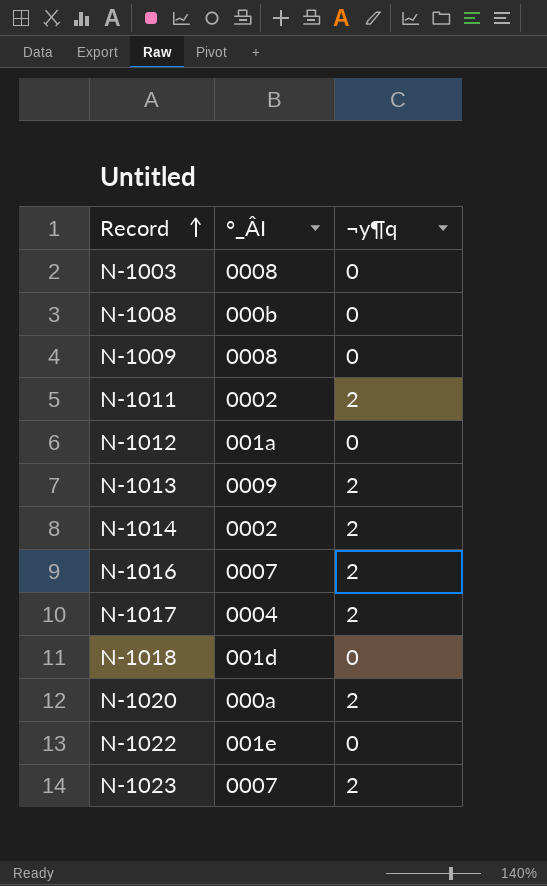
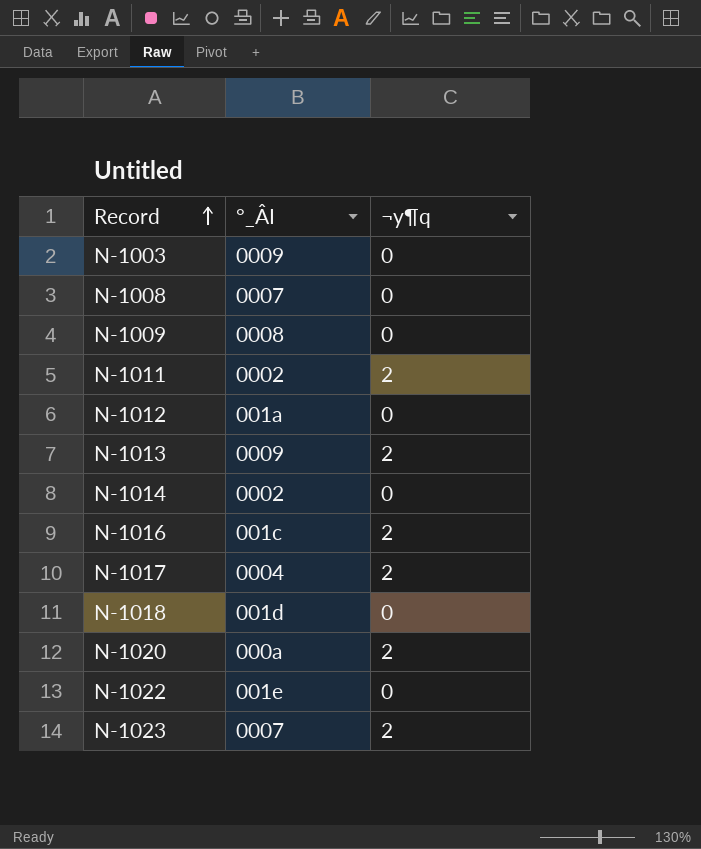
N-1003 | °_ÂI: 0008 -> 0009
N-1008 | °_ÂI: 000b -> 0007
N-1014 | ¬y¶q: 2 -> 0
N-1016 | °_ÂI: 0007 -> 001c

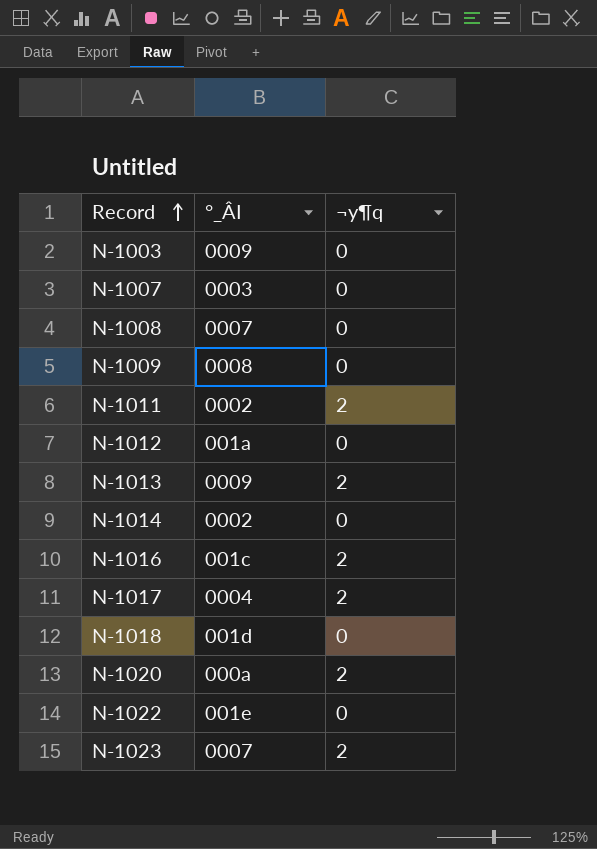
row N-1007: none -> 0003 | 0

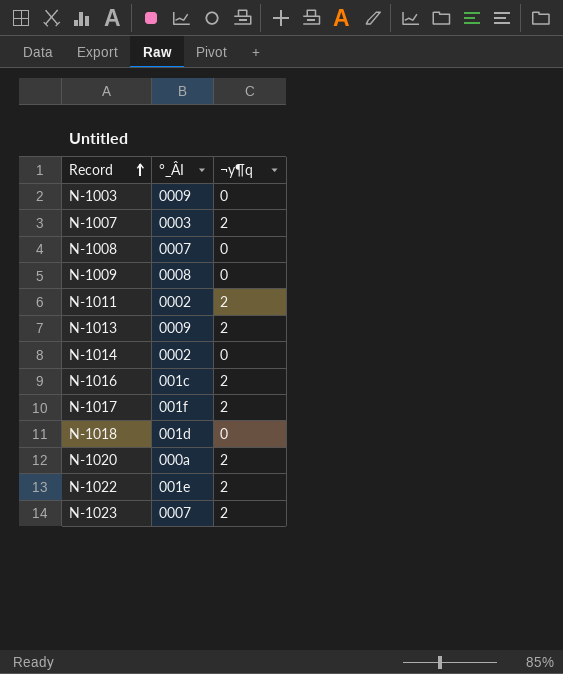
row N-1012: 001a | 0 -> none
N-1007 | ¬y¶q: 0 -> 2
N-1017 | °_ÂI: 0004 -> 001f
N-1022 | ¬y¶q: 0 -> 2

